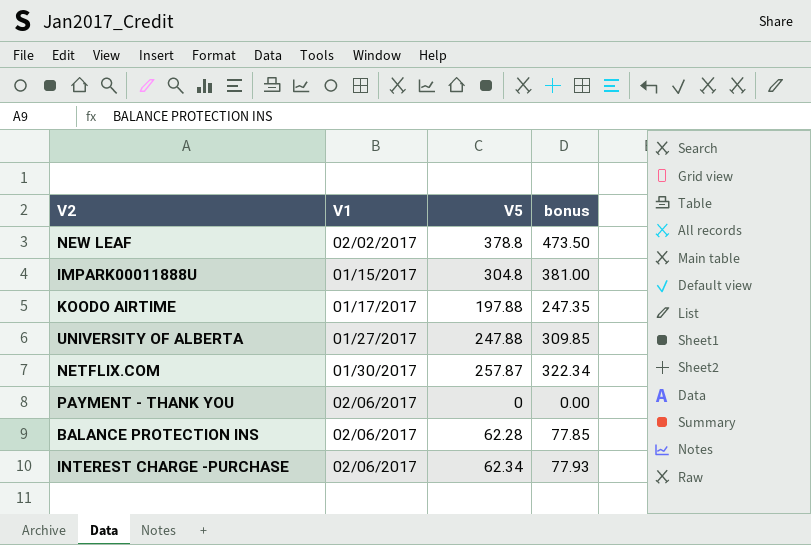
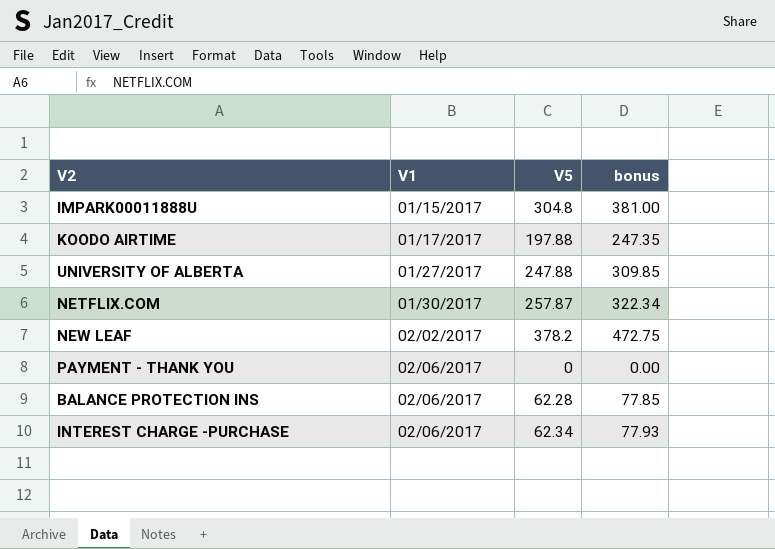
row order: none -> V1 ascending
NEW LEAF | V5: 378.8 -> 378.2
NEW LEAF | bonus: 473.50 -> 472.75

